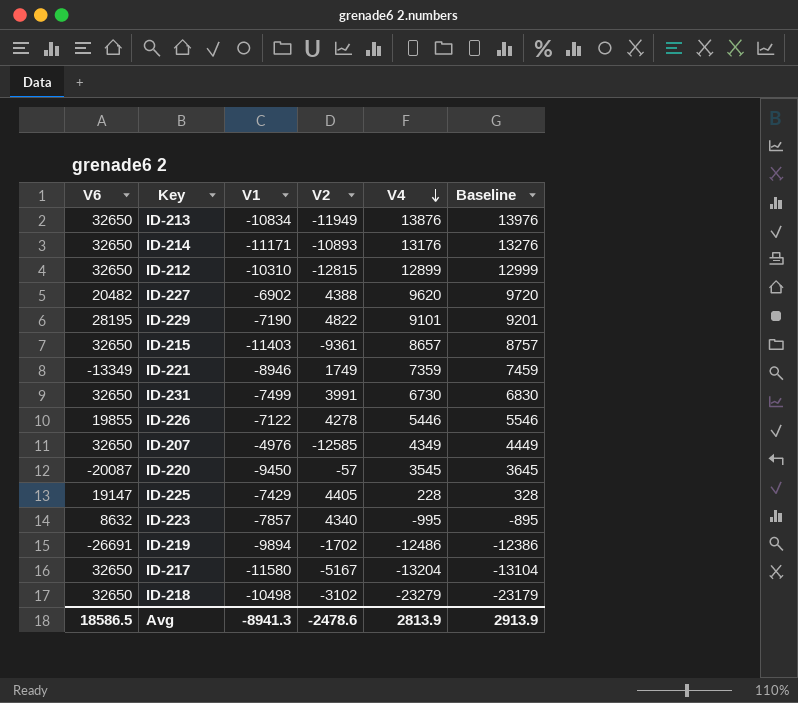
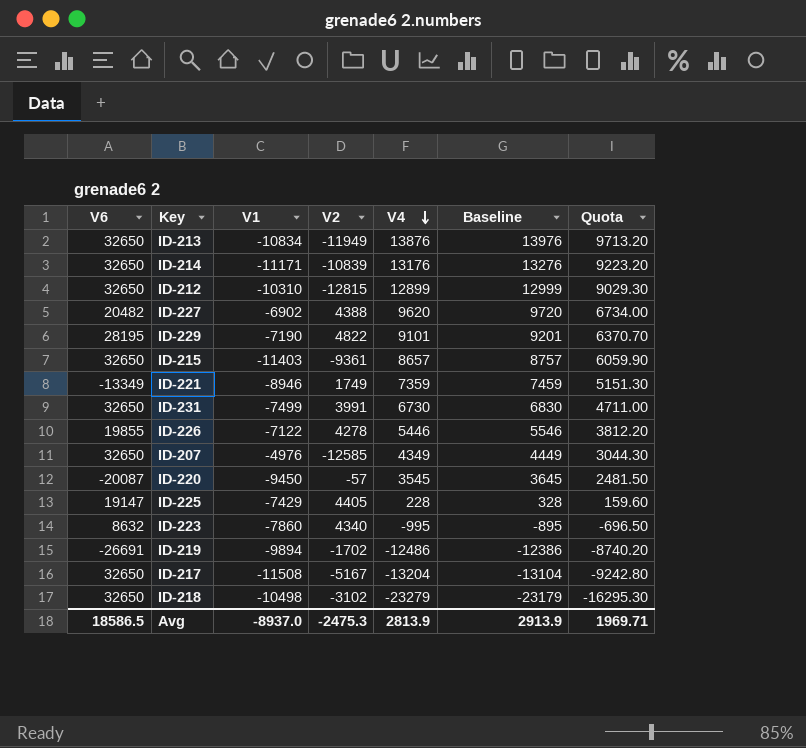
column Quota | formula: none -> [V4] * 0.7
ID-214 | V2: -10893 -> -10839
ID-223 | V1: -7857 -> -7860
ID-217 | V1: -11580 -> -11508
Avg | V1: -8941.3 -> -8937.0
Avg | V2: -2478.6 -> -2475.3

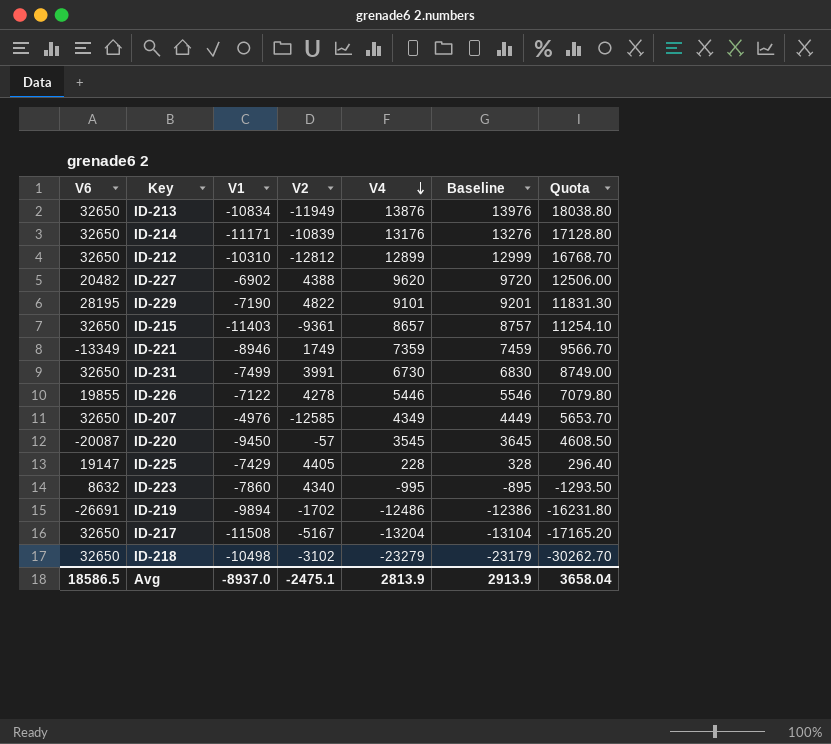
column Quota | formula: [V4] * 0.7 -> [V4] * 1.3
ID-212 | V2: -12815 -> -12812
Avg | V2: -2475.3 -> -2475.1
Avg | Quota: 1969.71 -> 3658.04

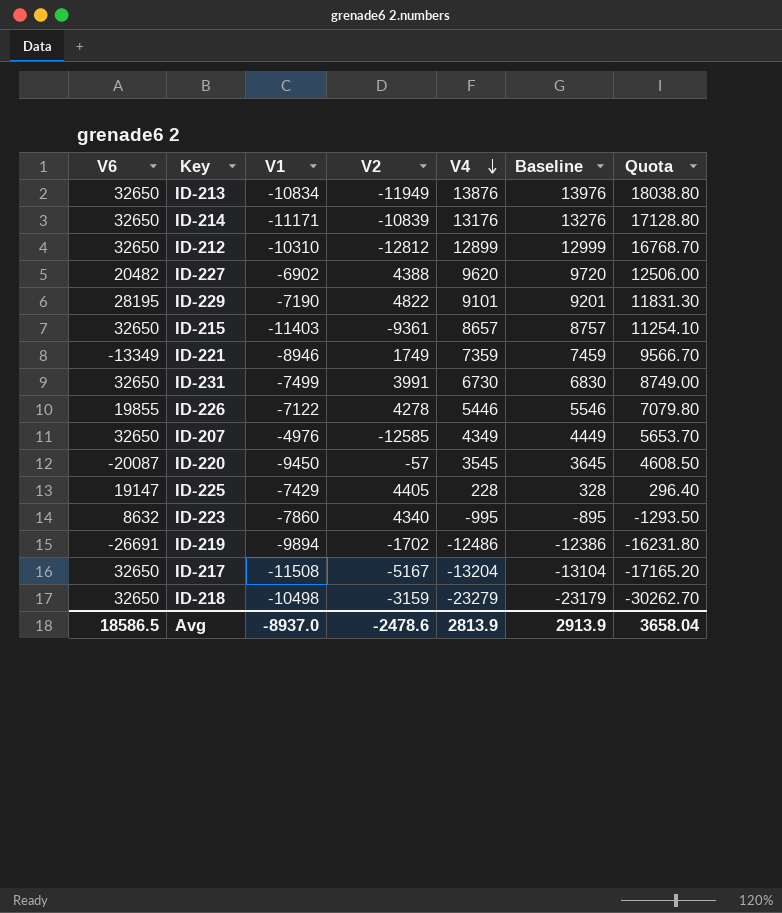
ID-218 | V2: -3102 -> -3159
Avg | V2: -2475.1 -> -2478.6

